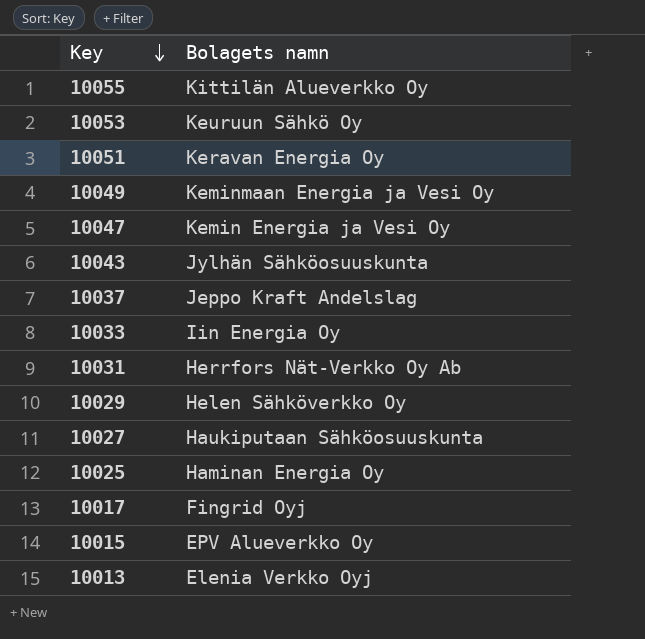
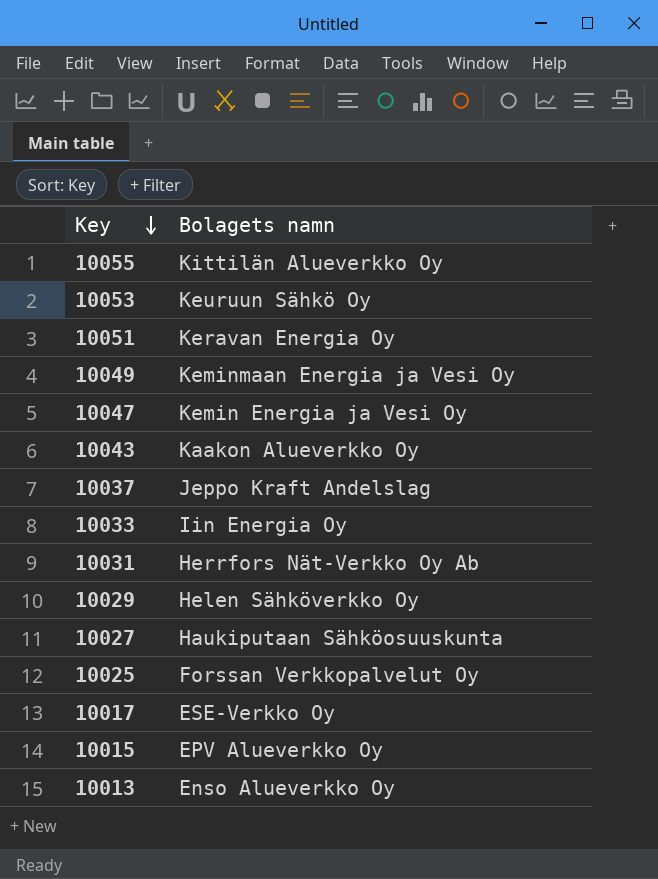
10043 | Bolagets namn: Jylhän Sähköosuuskunta -> Kaakon Alueverkko Oy
10025 | Bolagets namn: Haminan Energia Oy -> Forssan Verkkopalvelut Oy
10017 | Bolagets namn: Fingrid Oyj -> ESE-Verkko Oy
10013 | Bolagets namn: Elenia Verkko Oyj -> Enso Alueverkko Oy

